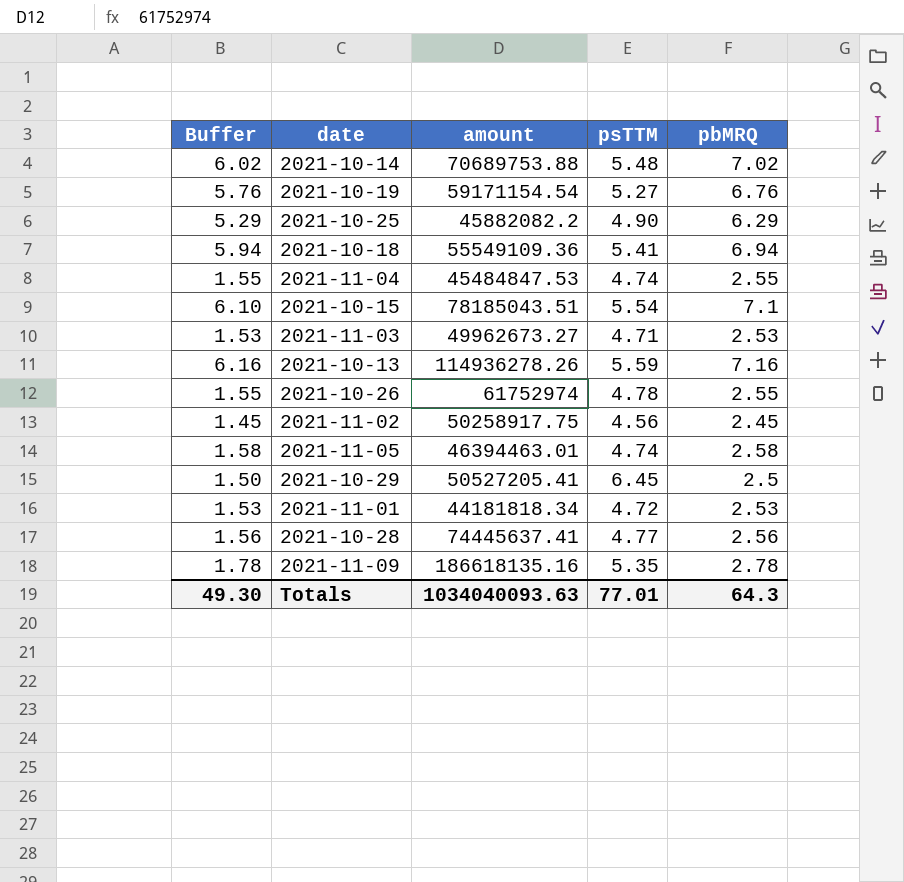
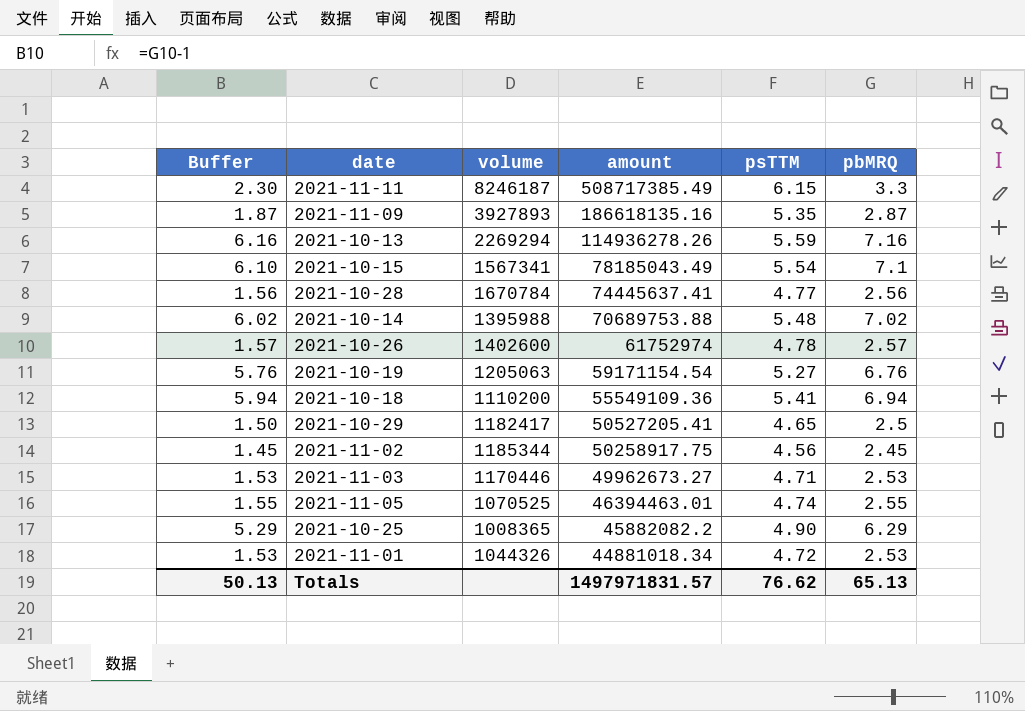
row order: none -> amount descending
column volume | position: none -> 3
row 2021-11-04: 1.55 | 45484847.53 | 4.74 | 2.55 -> none
row 2021-11-11: none -> 2.30 | 8246187 | 508717385.49 | 6.15 | 3.3
2021-11-09 | Buffer: 1.78 -> 1.87
2021-11-09 | pbMRQ: 2.78 -> 2.87
2021-10-15 | amount: 78185043.51 -> 78185043.49
2021-10-26 | Buffer: 1.55 -> 1.57
2021-10-26 | pbMRQ: 2.55 -> 2.57
2021-10-29 | psTTM: 6.45 -> 4.65
2021-11-05 | Buffer: 1.58 -> 1.55
2021-11-05 | pbMRQ: 2.58 -> 2.55
2021-11-01 | amount: 44181818.34 -> 44881018.34
Totals | Buffer: 49.30 -> 50.13
Totals | amount: 1034040093.63 -> 1497971831.57
Totals | psTTM: 77.01 -> 76.62
Totals | pbMRQ: 64.3 -> 65.13

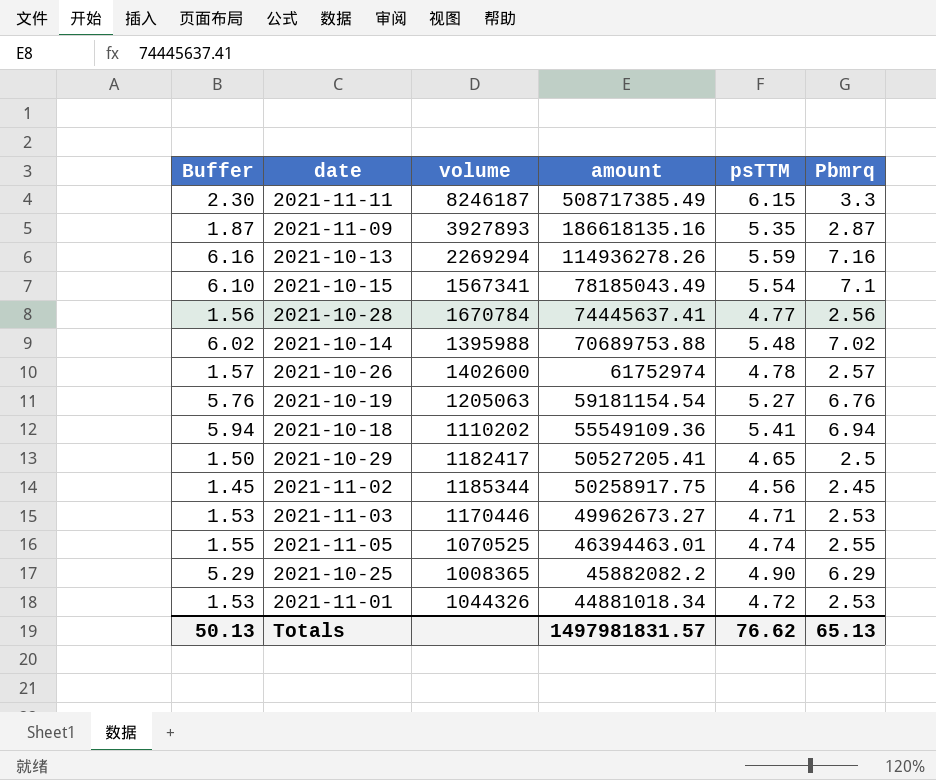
column name: pbMRQ -> Pbmrq
2021-10-19 | amount: 59171154.54 -> 59181154.54
2021-10-18 | volume: 1110200 -> 1110202
Totals | amount: 1497971831.57 -> 1497981831.57

